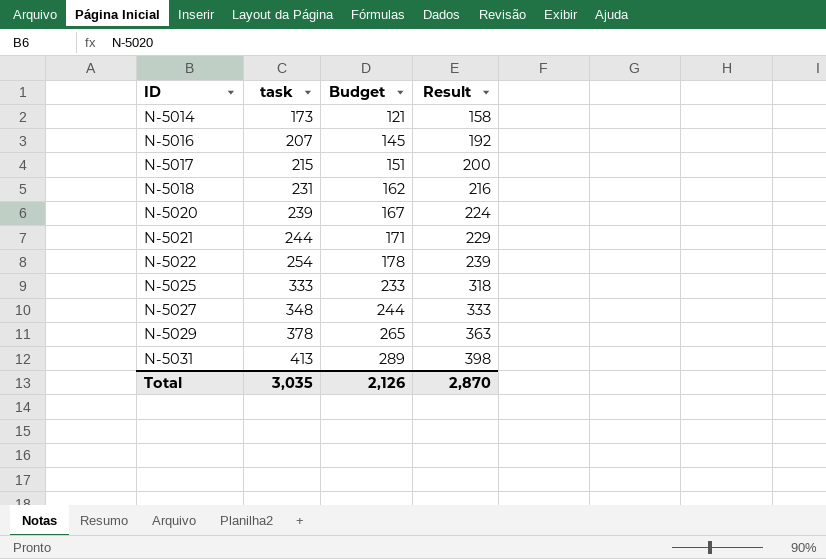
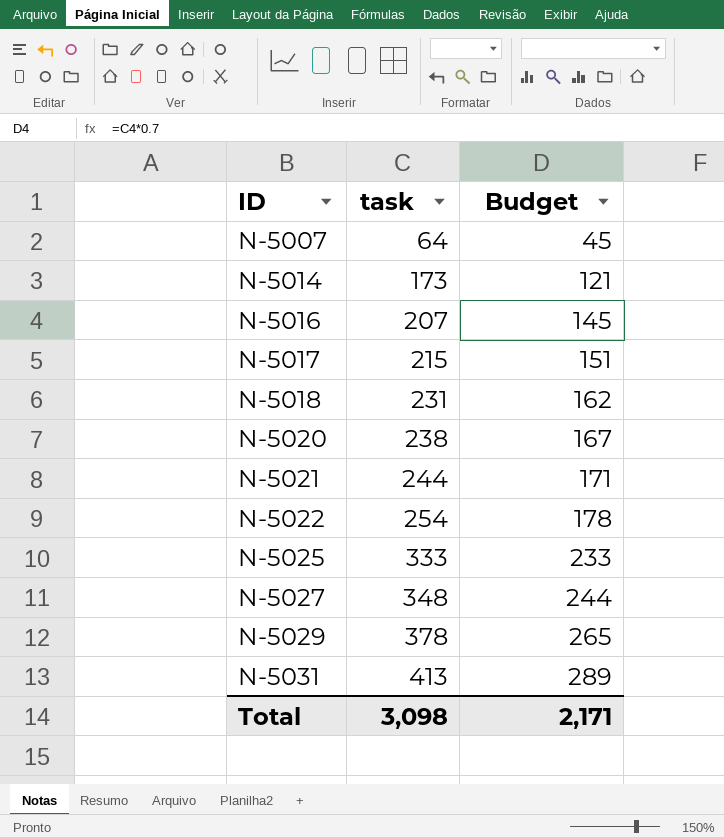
column Result | formula: [task] - 15 -> none
row N-5007: none -> 64 | 45
N-5020 | task: 239 -> 238
Total | task: 3,035 -> 3,098
Total | Budget: 2,126 -> 2,171

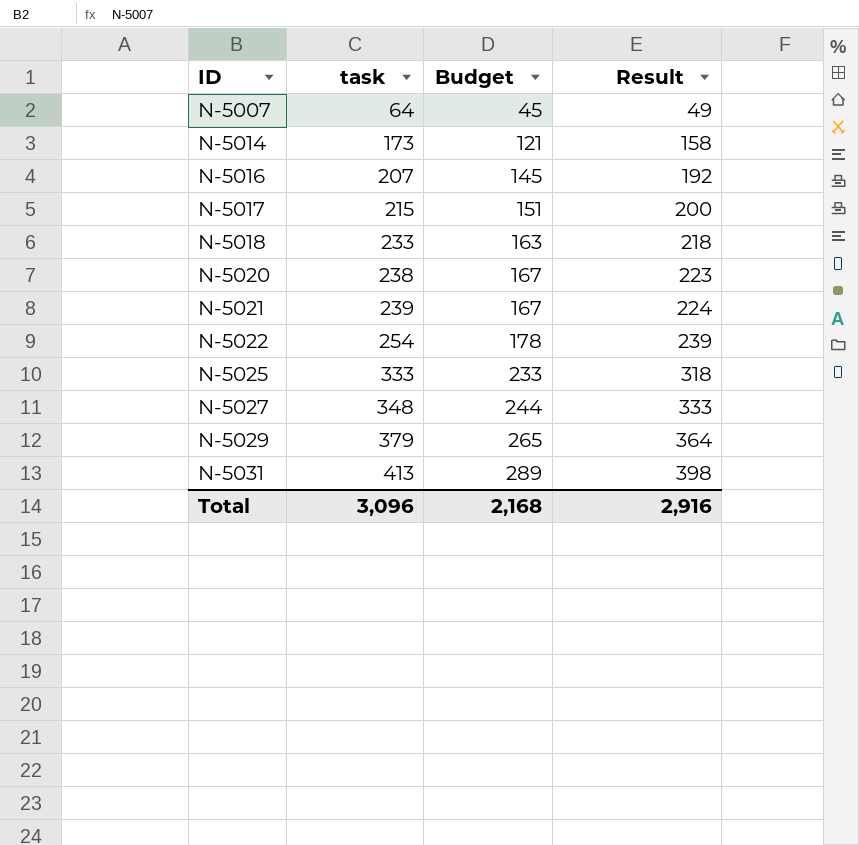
column Result | formula: none -> [task] - 15
N-5018 | task: 231 -> 233
N-5018 | Budget: 162 -> 163
N-5021 | task: 244 -> 239
N-5021 | Budget: 171 -> 167
N-5029 | task: 378 -> 379
Total | task: 3,098 -> 3,096
Total | Budget: 2,171 -> 2,168

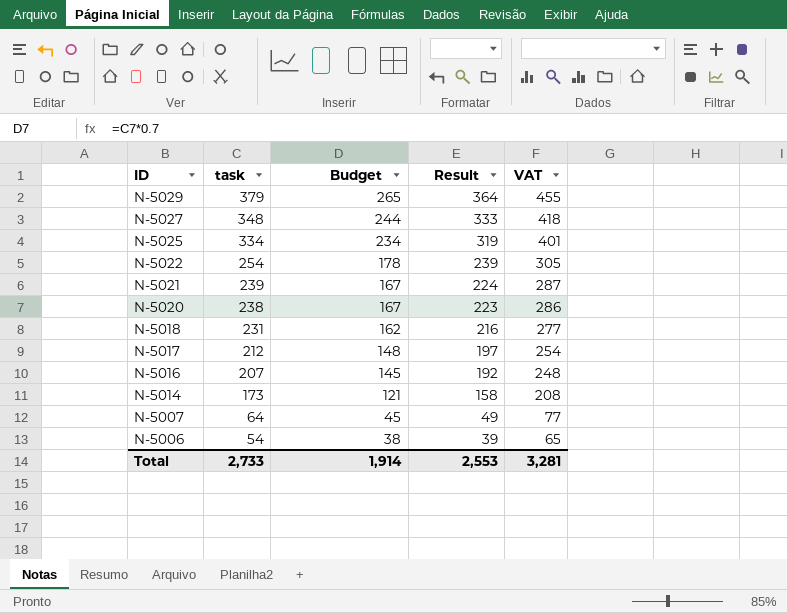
row order: ID ascending -> ID descending
column VAT | formula: none -> [task] * 1.2
row N-5031: 413 | 289 | 398 -> none
N-5025 | task: 333 -> 334
N-5025 | Budget: 233 -> 234
N-5025 | Result: 318 -> 319
N-5018 | task: 233 -> 231
N-5018 | Budget: 163 -> 162
N-5018 | Result: 218 -> 216
N-5017 | task: 215 -> 212
N-5017 | Budget: 151 -> 148
N-5017 | Result: 200 -> 197
row N-5006: none -> 54 | 38 | 39 | 65
Total | task: 3,096 -> 2,733
Total | Budget: 2,168 -> 1,914
Total | Result: 2,916 -> 2,553

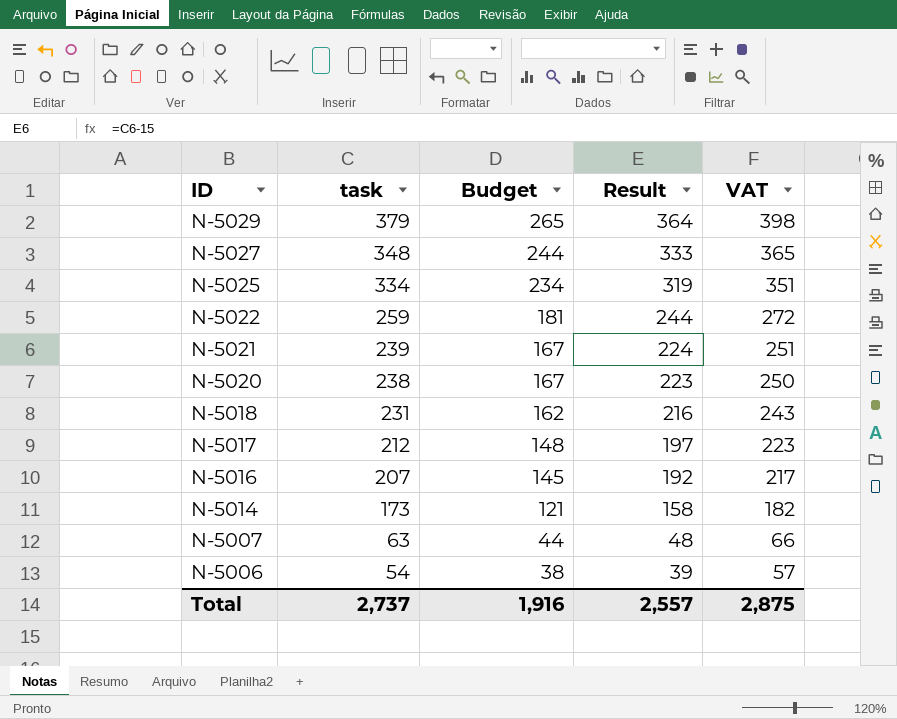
column VAT | formula: [task] * 1.2 -> [task] * 1.05
N-5022 | task: 254 -> 259
N-5022 | Budget: 178 -> 181
N-5022 | Result: 239 -> 244
N-5007 | task: 64 -> 63
N-5007 | Budget: 45 -> 44
N-5007 | Result: 49 -> 48
Total | task: 2,733 -> 2,737
Total | Budget: 1,914 -> 1,916
Total | Result: 2,553 -> 2,557
Total | VAT: 3,281 -> 2,875

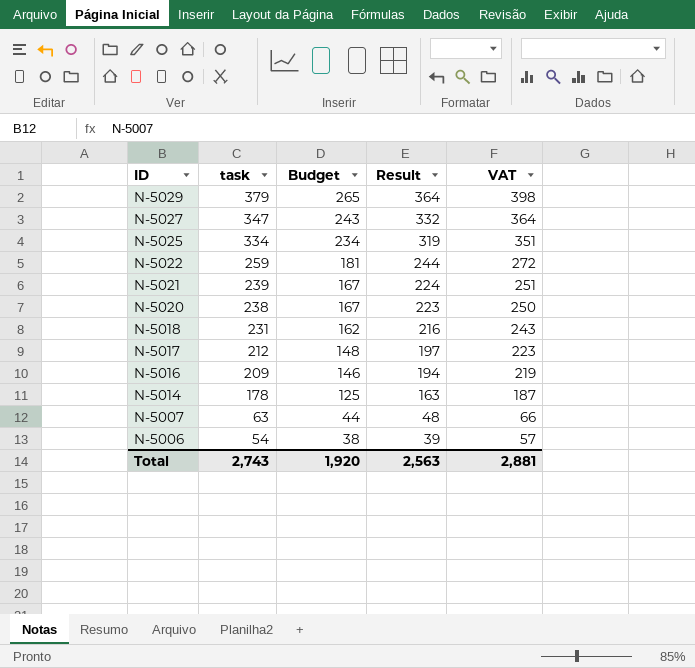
N-5027 | task: 348 -> 347
N-5027 | Budget: 244 -> 243
N-5027 | Result: 333 -> 332
N-5027 | VAT: 365 -> 364
N-5016 | task: 207 -> 209
N-5016 | Budget: 145 -> 146
N-5016 | Result: 192 -> 194
N-5016 | VAT: 217 -> 219
N-5014 | task: 173 -> 178
N-5014 | Budget: 121 -> 125
N-5014 | Result: 158 -> 163
N-5014 | VAT: 182 -> 187
Total | task: 2,737 -> 2,743
Total | Budget: 1,916 -> 1,920
Total | Result: 2,557 -> 2,563
Total | VAT: 2,875 -> 2,881

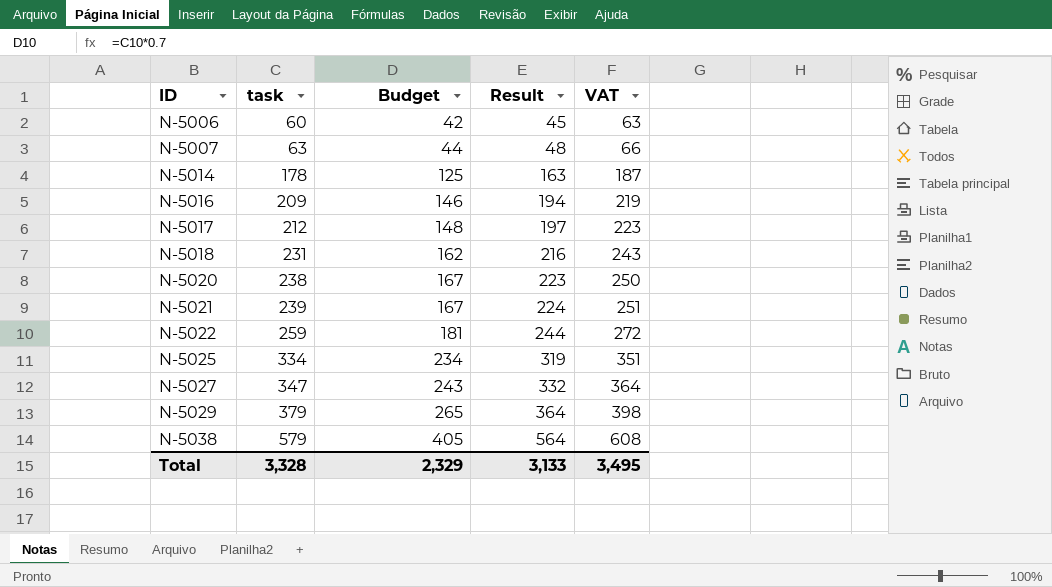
row order: ID descending -> ID ascending
N-5006 | task: 54 -> 60
N-5006 | Budget: 38 -> 42
N-5006 | Result: 39 -> 45
N-5006 | VAT: 57 -> 63
row N-5038: none -> 579 | 405 | 564 | 608
Total | task: 2,743 -> 3,328
Total | Budget: 1,920 -> 2,329
Total | Result: 2,563 -> 3,133
Total | VAT: 2,881 -> 3,495

